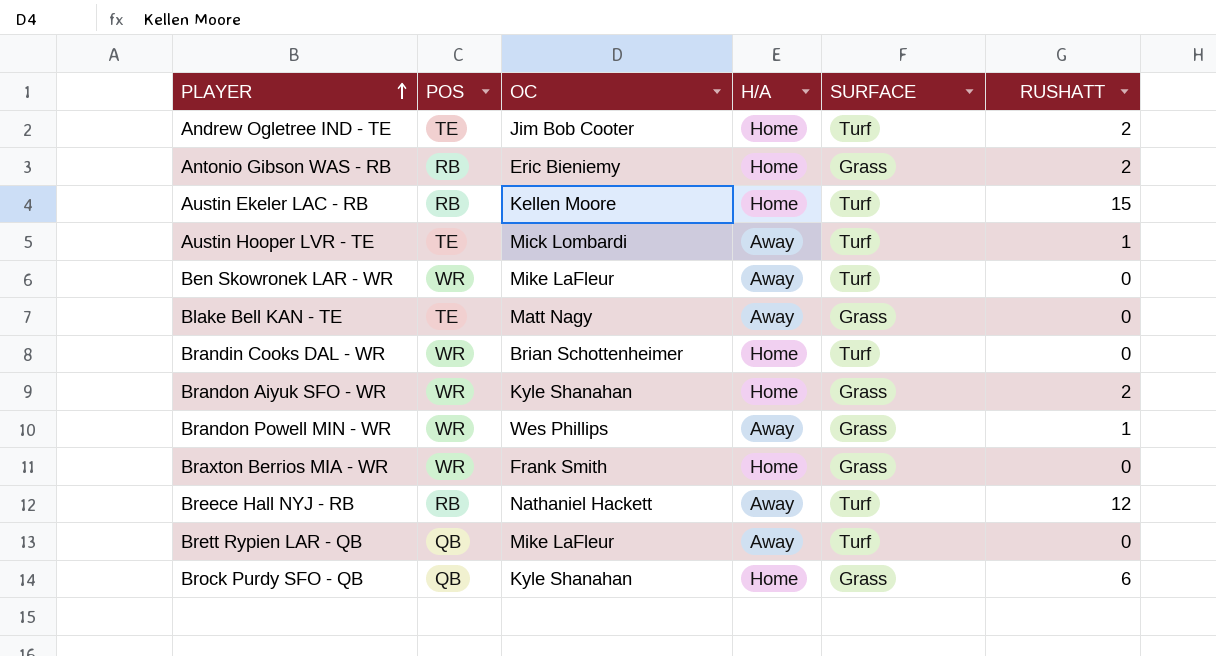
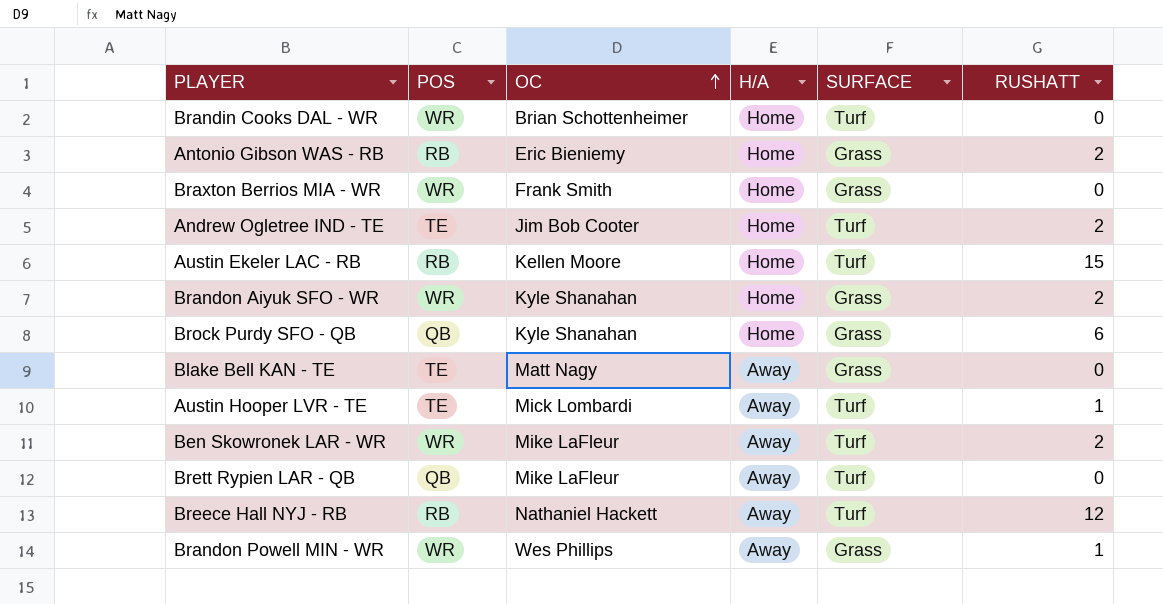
row order: PLAYER ascending -> OC ascending
Ben Skowronek LAR - WR | RUSHATT: 0 -> 2

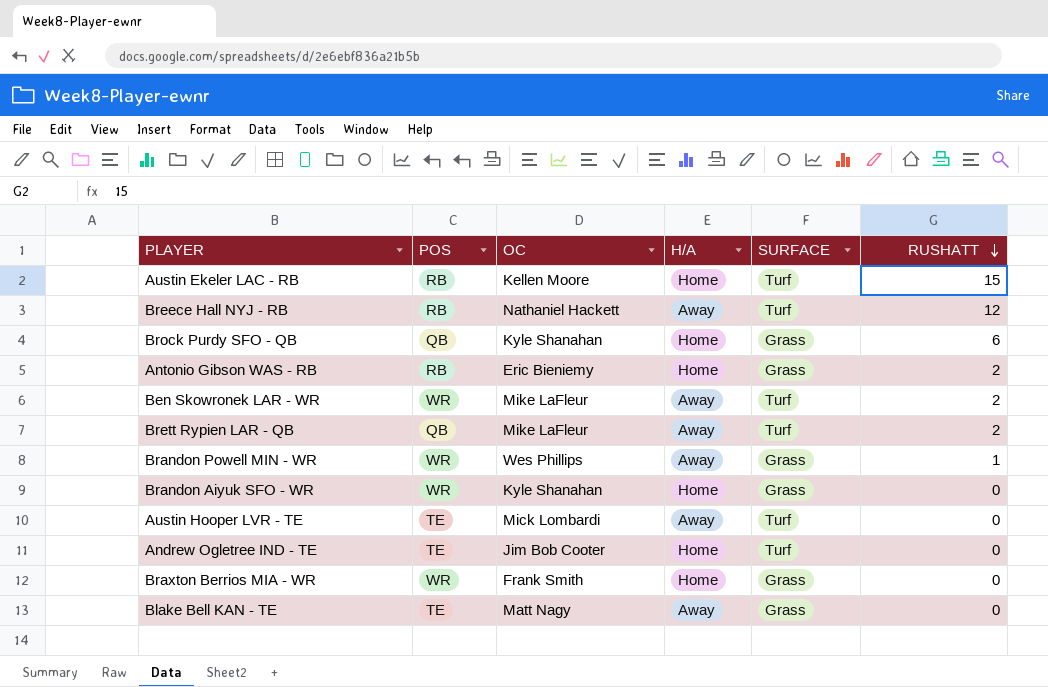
row order: OC ascending -> RUSHATT descending
row Brandin Cooks DAL - WR: WR | Brian Schottenheimer | Home | Turf | 0 -> none
Brett Rypien LAR - QB | RUSHATT: 0 -> 2
Brandon Aiyuk SFO - WR | RUSHATT: 2 -> 0
Austin Hooper LVR - TE | RUSHATT: 1 -> 0
Andrew Ogletree IND - TE | RUSHATT: 2 -> 0

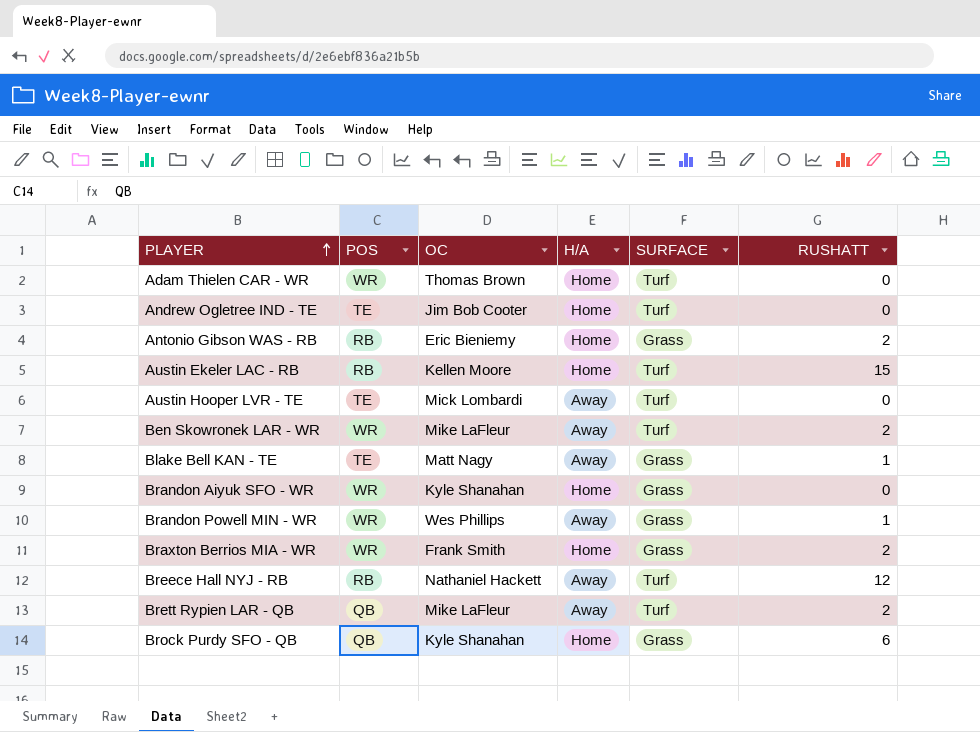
row order: RUSHATT descending -> PLAYER ascending
row Adam Thielen CAR - WR: none -> WR | Thomas Brown | Home | Turf | 0
Blake Bell KAN - TE | RUSHATT: 0 -> 1
Braxton Berrios MIA - WR | RUSHATT: 0 -> 2

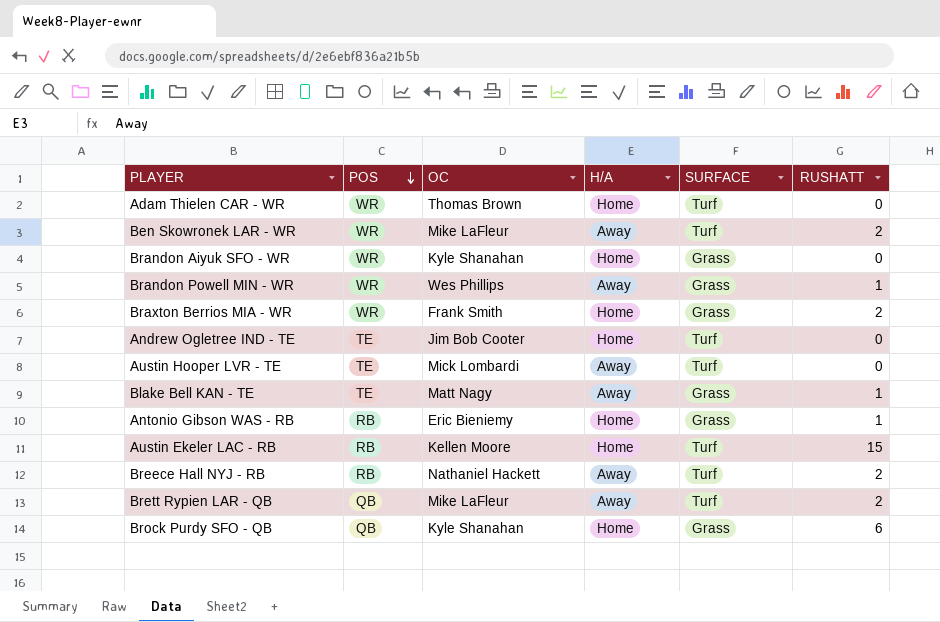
row order: PLAYER ascending -> POS descending
Antonio Gibson WAS - RB | RUSHATT: 2 -> 1
Breece Hall NYJ - RB | RUSHATT: 12 -> 2

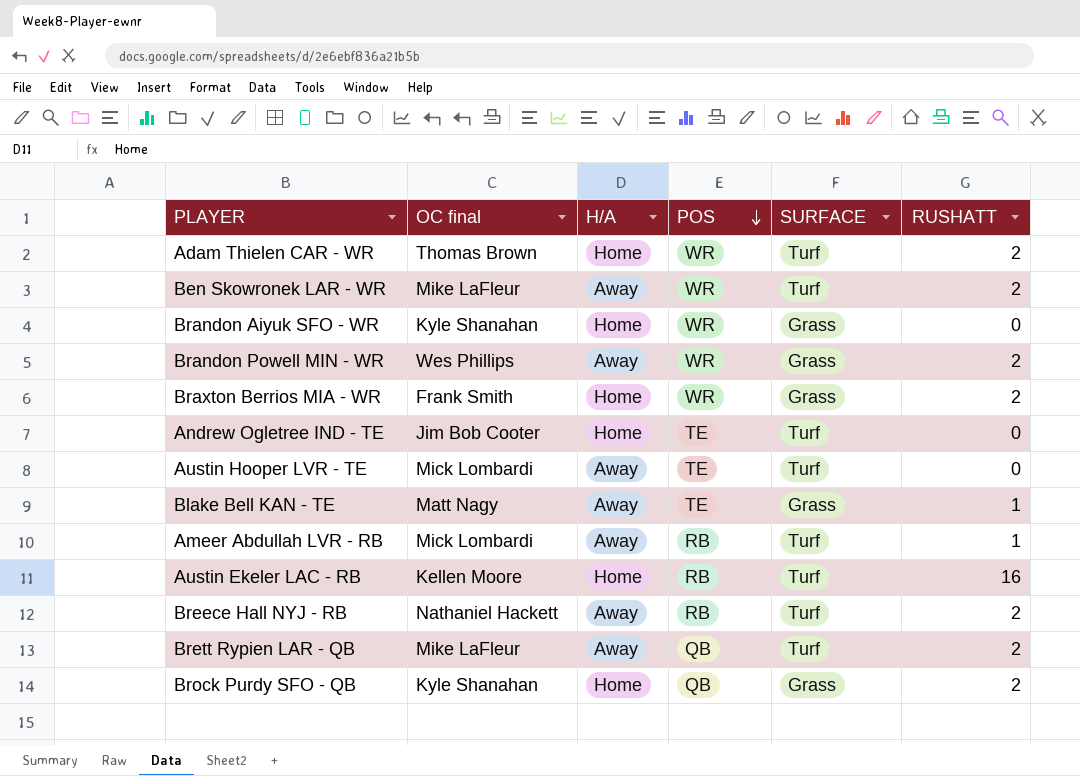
column name: OC -> OC final
column POS | position: 2 -> 4
row Antonio Gibson WAS - RB: RB | Eric Bieniemy | Home | Grass | 1 -> none
Adam Thielen CAR - WR | RUSHATT: 0 -> 2
Brandon Powell MIN - WR | RUSHATT: 1 -> 2
row Ameer Abdullah LVR - RB: none -> Mick Lombardi | Away | RB | Turf | 1
Austin Ekeler LAC - RB | RUSHATT: 15 -> 16
Brock Purdy SFO - QB | RUSHATT: 6 -> 2

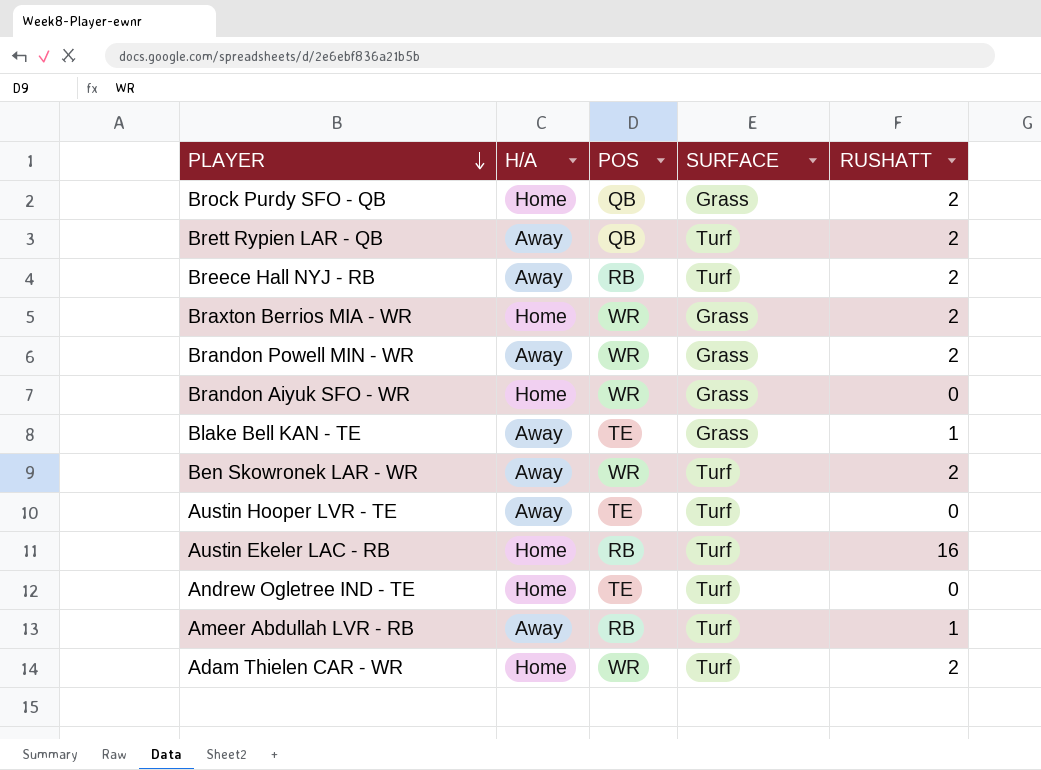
row order: POS descending -> PLAYER descending
column OC final | position: 2 -> none

